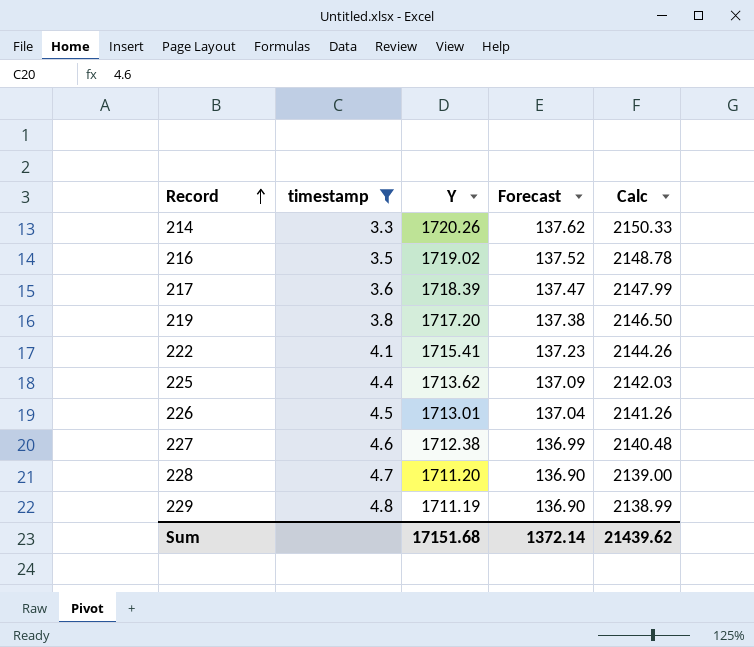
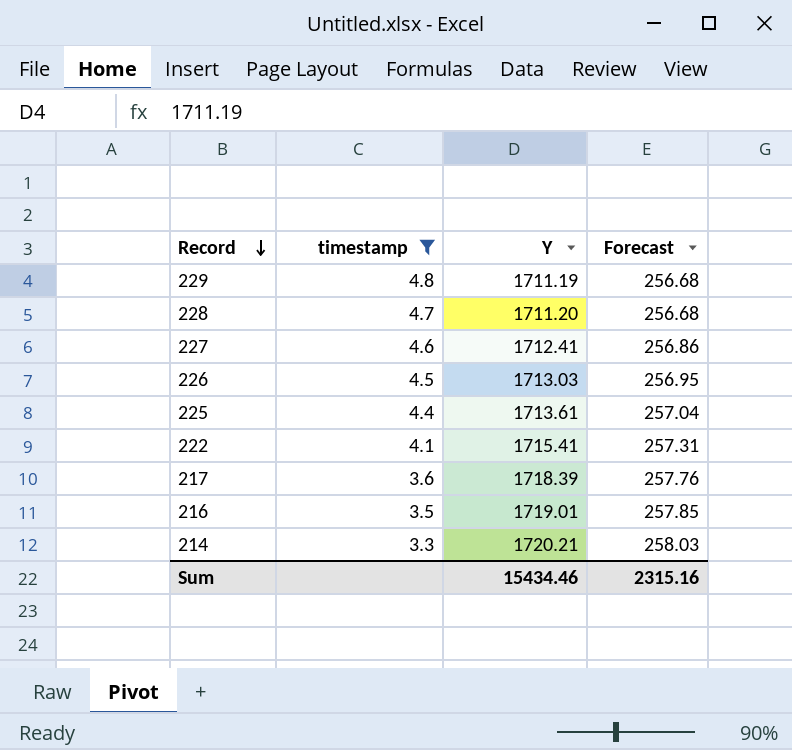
row order: Record ascending -> Record descending
column Calc | formula: [Y] * 1.25 -> none
column Forecast | formula: [Y] * 0.08 -> [Y] * 0.15
row 219: 3.8 | 1717.20 | 137.38 | 2146.50 -> none
227 | Y: 1712.38 -> 1712.41
226 | Y: 1713.01 -> 1713.03
225 | Y: 1713.62 -> 1713.61
216 | Y: 1719.02 -> 1719.01
214 | Y: 1720.26 -> 1720.21
Sum | Y: 17151.68 -> 15434.46
Sum | Forecast: 1372.14 -> 2315.16

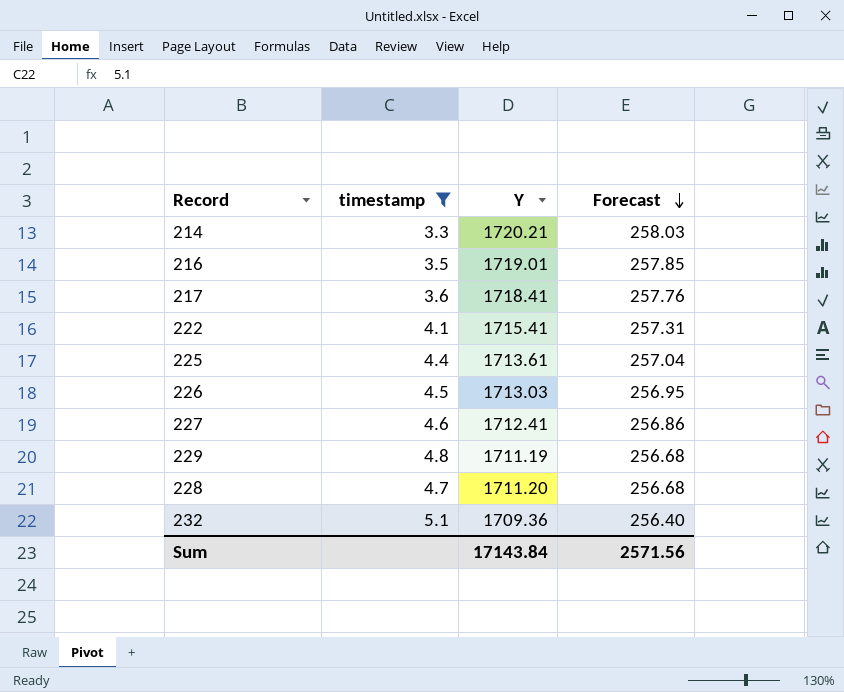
row order: Record descending -> Forecast descending
217 | Y: 1718.39 -> 1718.41
row 232: none -> 5.1 | 1709.36 | 256.40
Sum | Y: 15434.46 -> 17143.84
Sum | Forecast: 2315.16 -> 2571.56

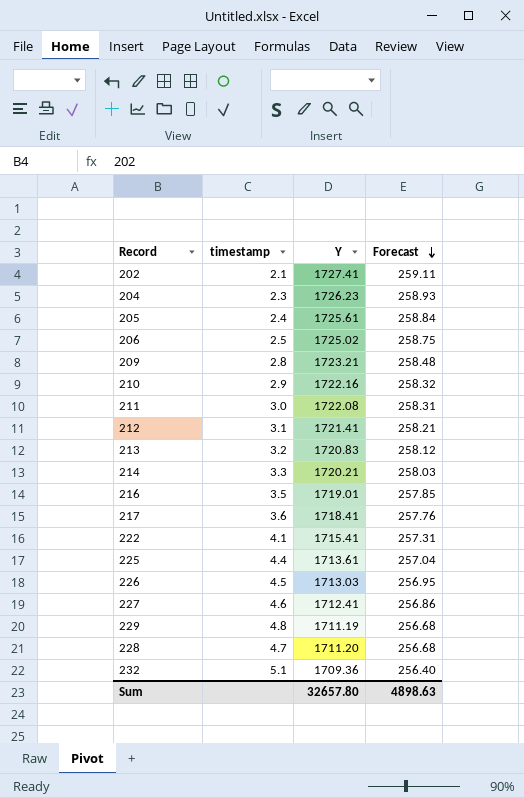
filter: timestamp >= 3.3 -> none
Sum | Y: 17143.84 -> 32657.80
Sum | Forecast: 2571.56 -> 4898.63

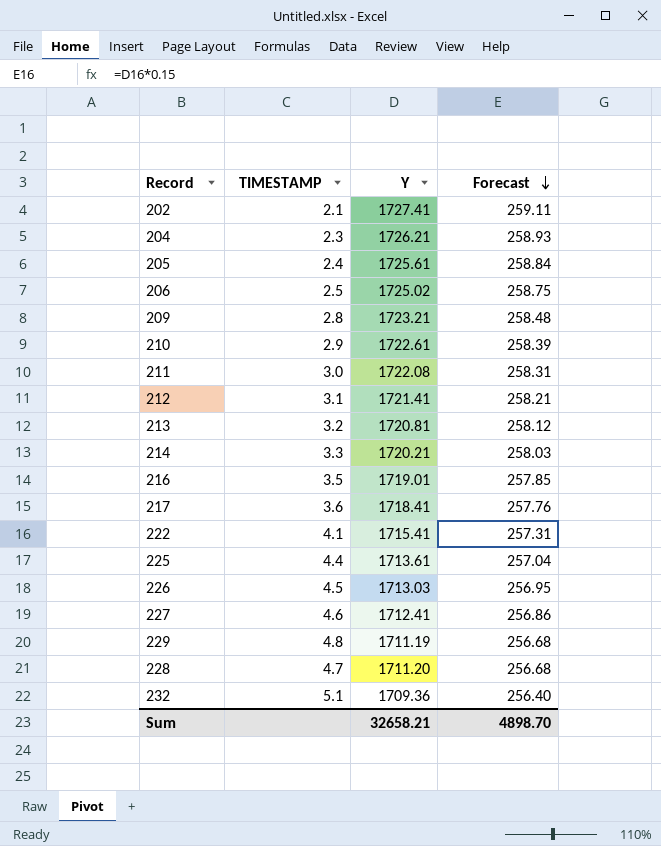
column name: timestamp -> TIMESTAMP
204 | Y: 1726.23 -> 1726.21
210 | Y: 1722.16 -> 1722.61
210 | Forecast: 258.32 -> 258.39
213 | Y: 1720.83 -> 1720.81
Sum | Y: 32657.80 -> 32658.21
Sum | Forecast: 4898.63 -> 4898.70

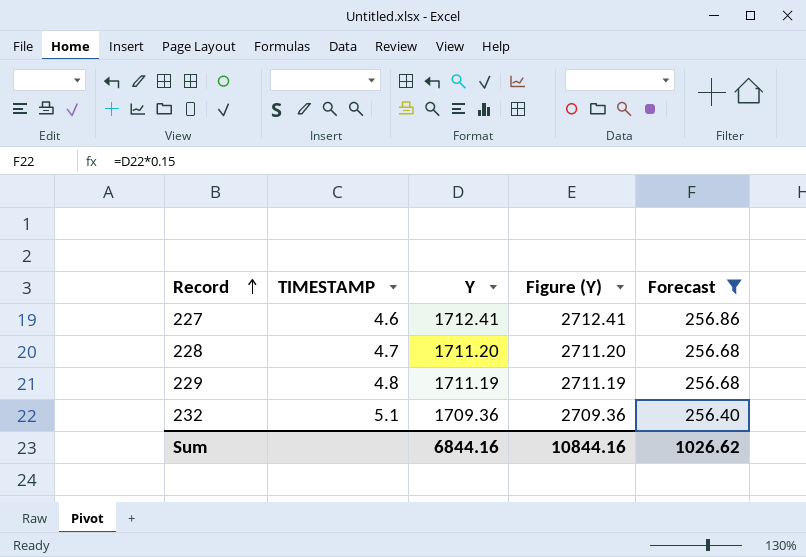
filter: none -> Forecast <= 256.86
row order: Forecast descending -> Record ascending
column Figure (Y) | formula: none -> [Y] + 1000
Sum | Y: 32658.21 -> 6844.16
Sum | Forecast: 4898.70 -> 1026.62

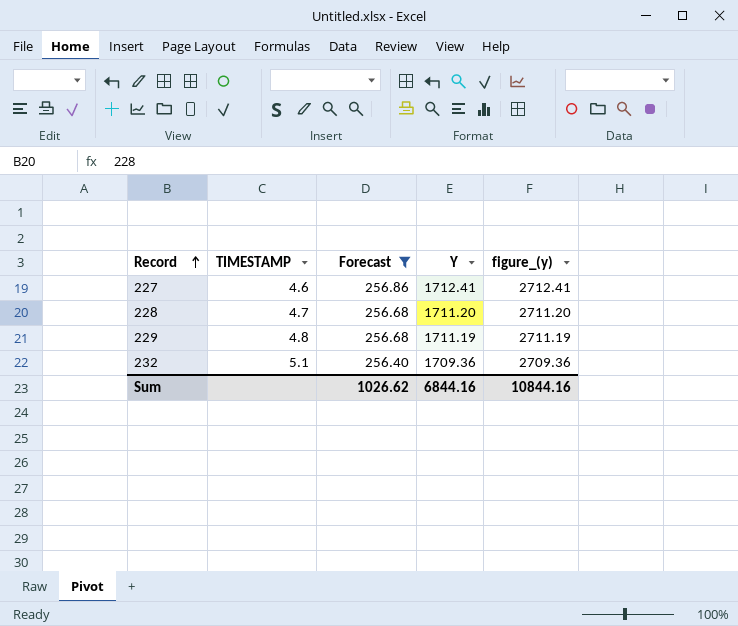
column Forecast | position: 5 -> 3
column name: Figure (Y) -> figure_(y)

